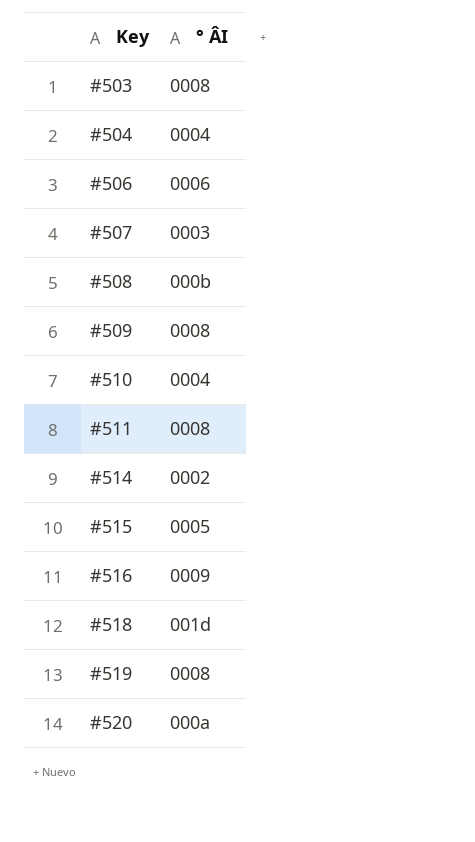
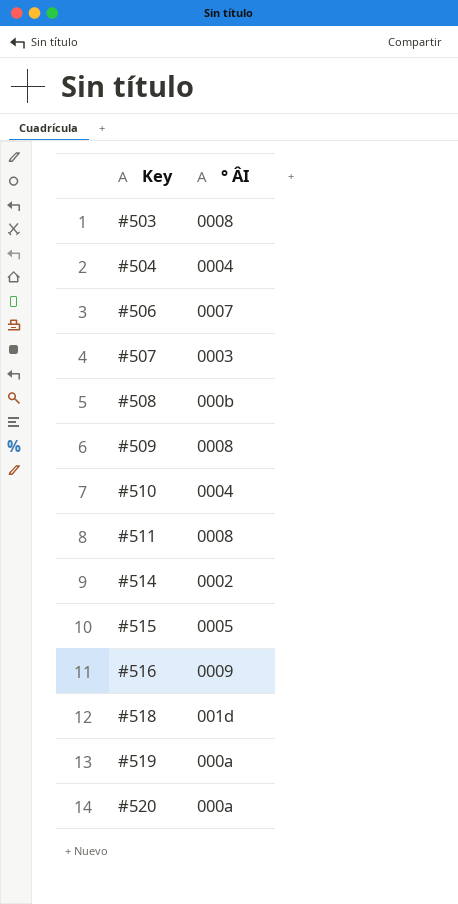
#506 | ° ÂI: 0006 -> 0007
#519 | ° ÂI: 0008 -> 000a

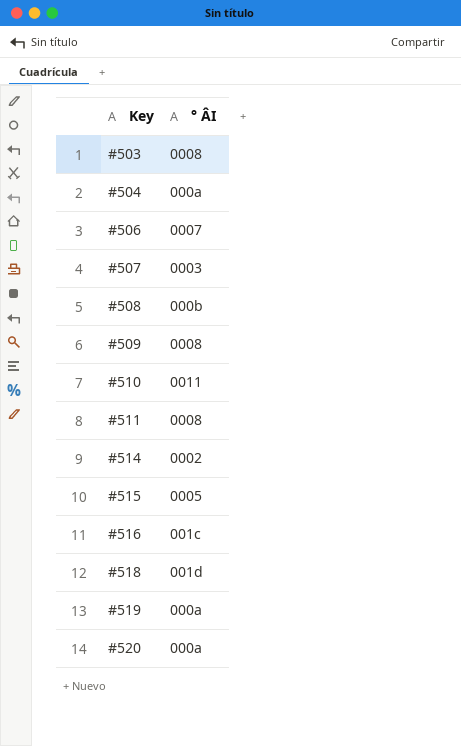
#504 | ° ÂI: 0004 -> 000a
#510 | ° ÂI: 0004 -> 0011
#516 | ° ÂI: 0009 -> 001c

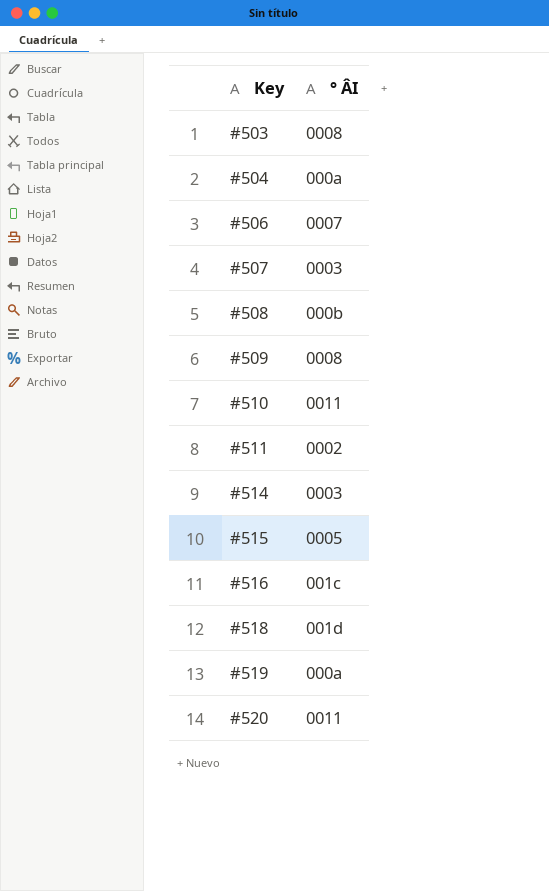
#511 | ° ÂI: 0008 -> 0002
#514 | ° ÂI: 0002 -> 0003
#520 | ° ÂI: 000a -> 0011

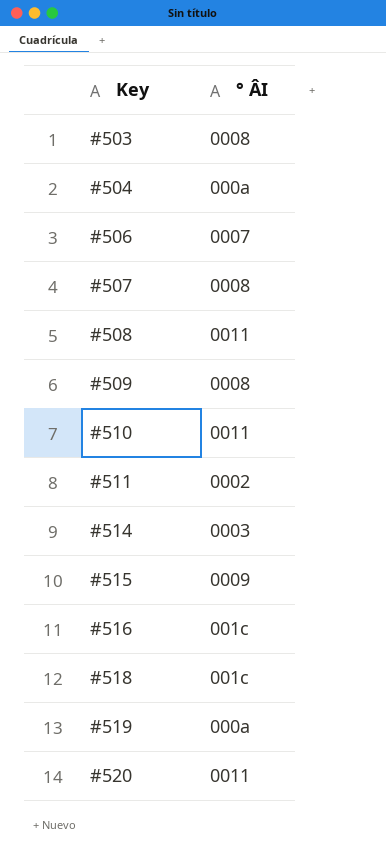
#507 | ° ÂI: 0003 -> 0008
#508 | ° ÂI: 000b -> 0011
#515 | ° ÂI: 0005 -> 0009
#518 | ° ÂI: 001d -> 001c

